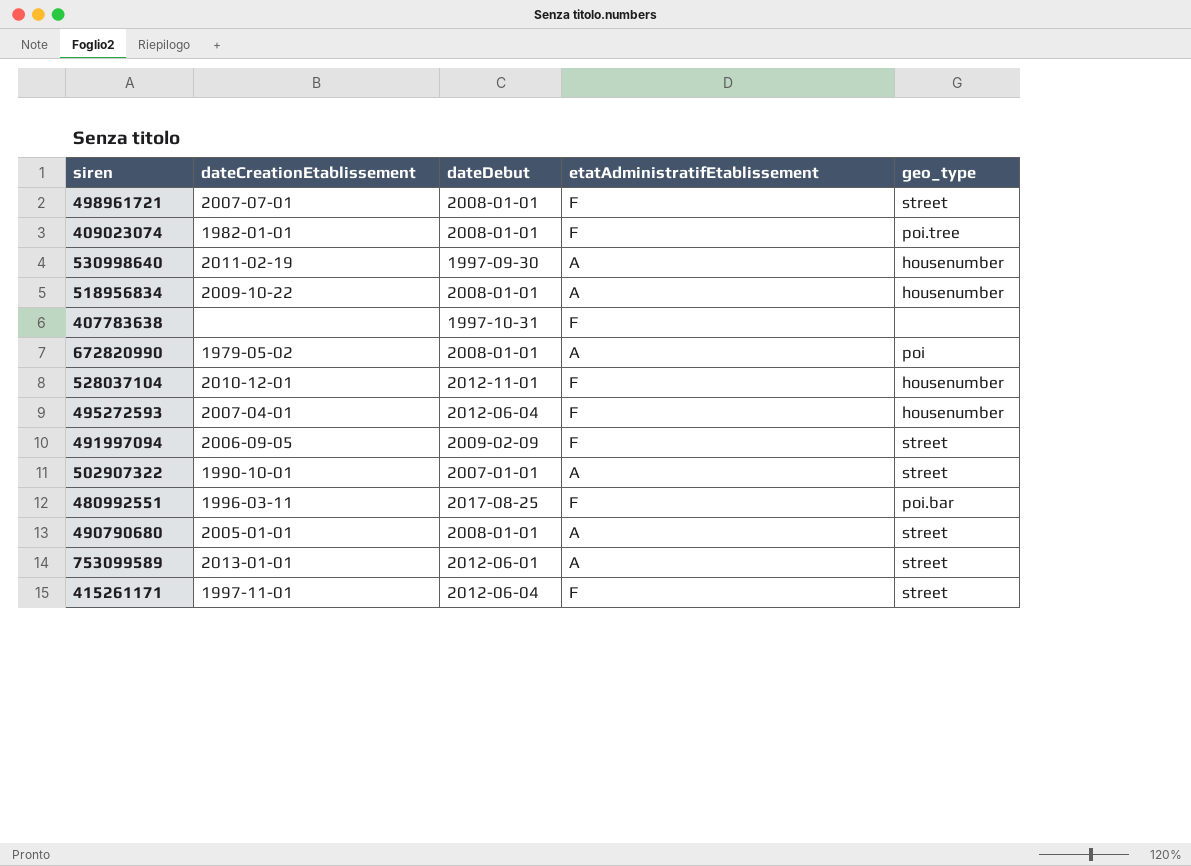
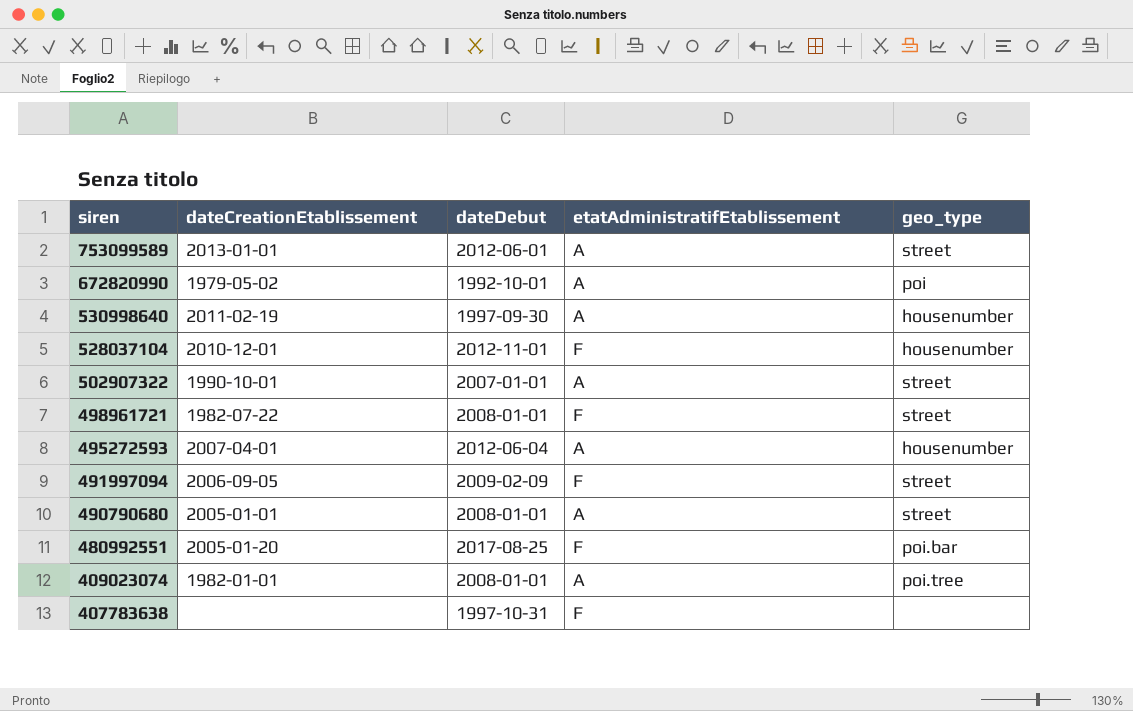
row order: none -> siren descending
row 518956834: 2009-10-22 | 2008-01-01 | A | housenumber -> none
row 415261171: 1997-11-01 | 2012-06-04 | F | street -> none
672820990 | dateDebut: 2008-01-01 -> 1992-10-01
498961721 | dateCreationEtablissement: 2007-07-01 -> 1982-07-22
495272593 | etatAdministratifEtablissement: F -> A
480992551 | dateCreationEtablissement: 1996-03-11 -> 2005-01-20
409023074 | etatAdministratifEtablissement: F -> A

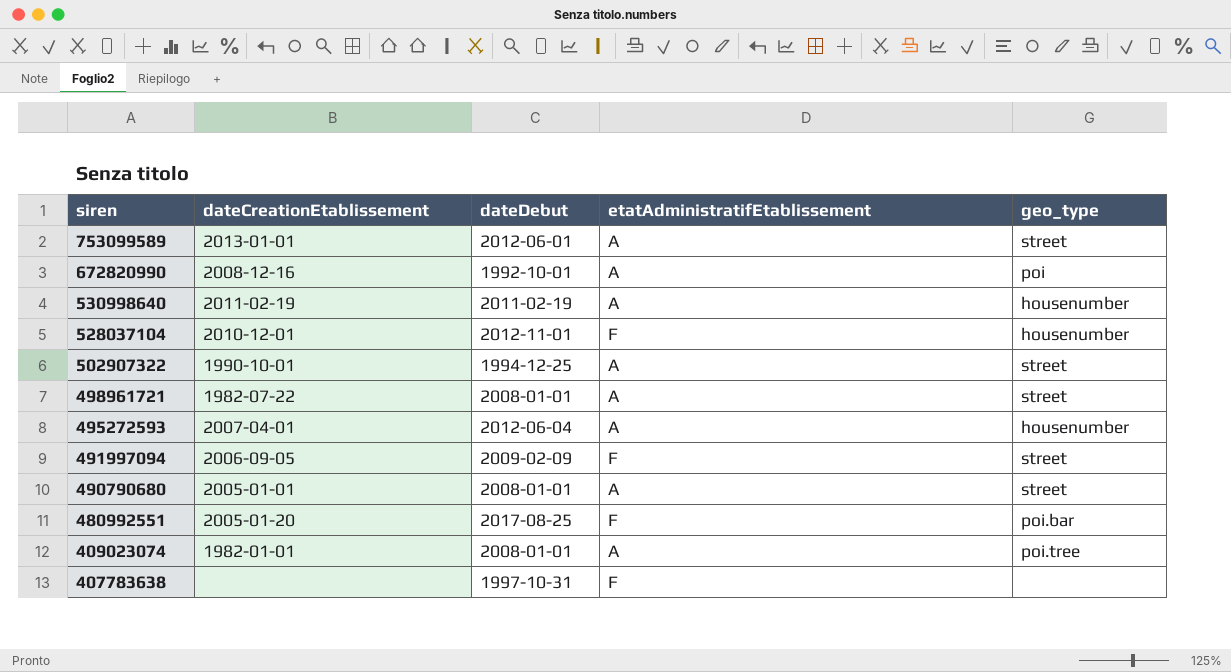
672820990 | dateCreationEtablissement: 1979-05-02 -> 2008-12-16
530998640 | dateDebut: 1997-09-30 -> 2011-02-19
502907322 | dateDebut: 2007-01-01 -> 1994-12-25
498961721 | etatAdministratifEtablissement: F -> A

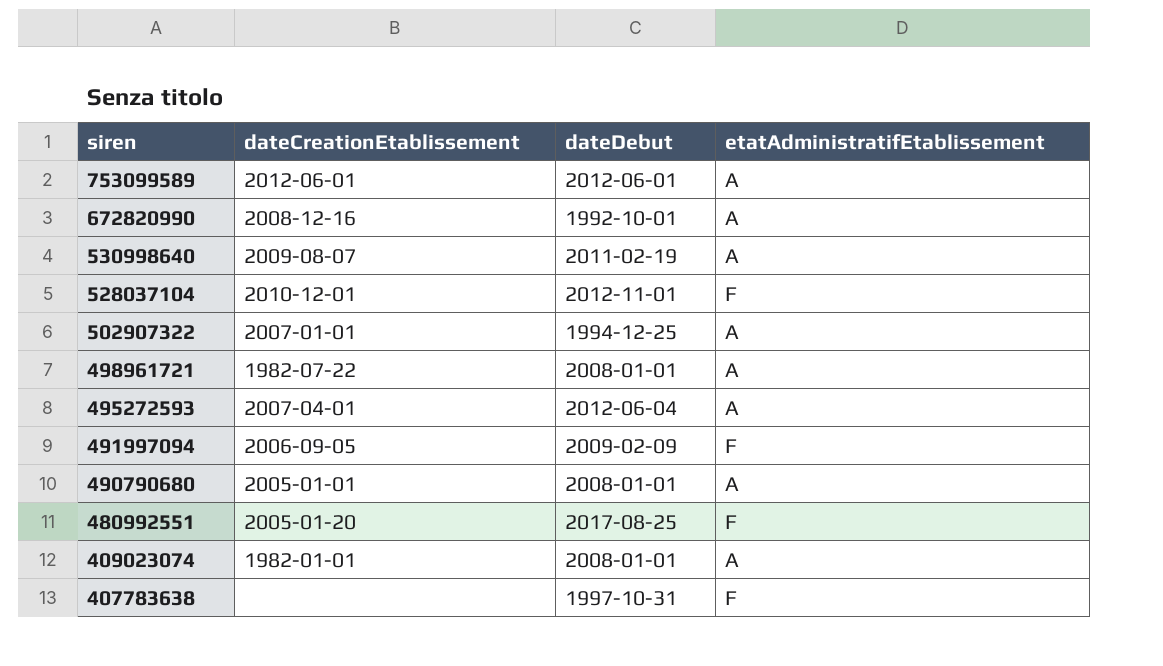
column geo_type | position: 5 -> none
753099589 | dateCreationEtablissement: 2013-01-01 -> 2012-06-01
530998640 | dateCreationEtablissement: 2011-02-19 -> 2009-08-07
502907322 | dateCreationEtablissement: 1990-10-01 -> 2007-01-01

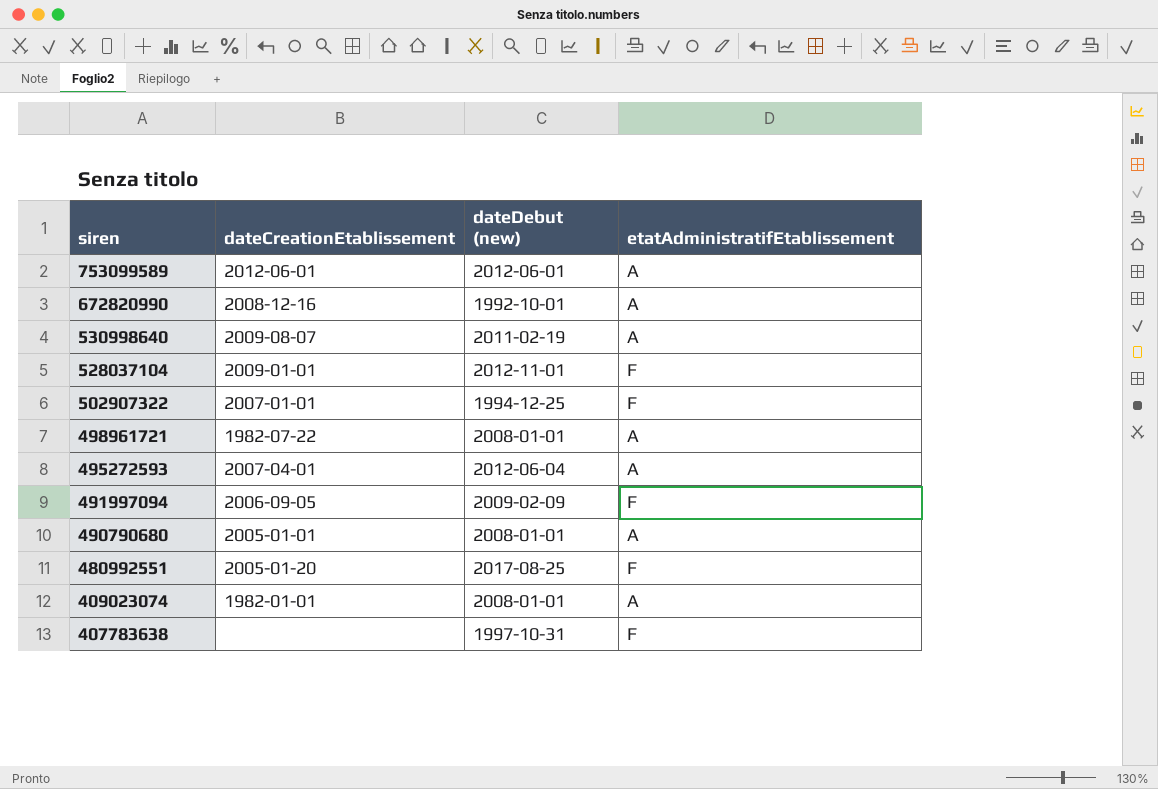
column name: dateDebut -> dateDebut (new)
528037104 | dateCreationEtablissement: 2010-12-01 -> 2009-01-01
502907322 | etatAdministratifEtablissement: A -> F

